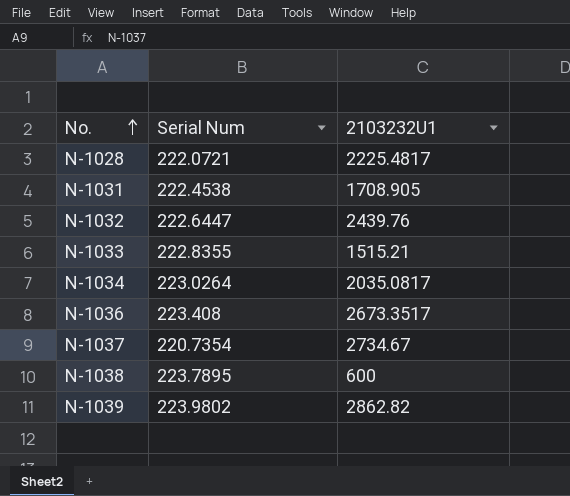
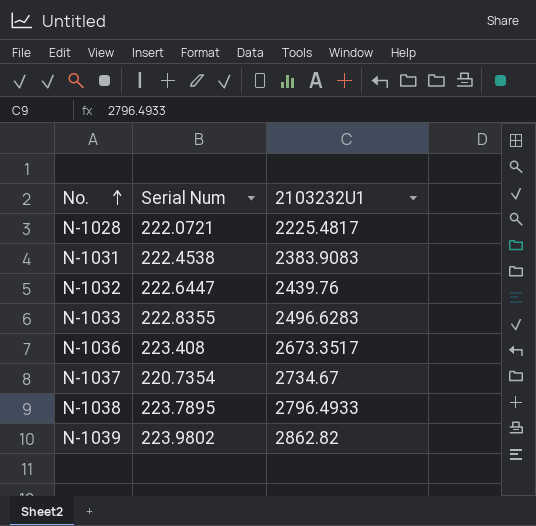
row N-1034: 223.0264 | 2035.0817 -> none
N-1031 | 2103232U1: 1708.905 -> 2383.9083
N-1033 | 2103232U1: 1515.21 -> 2496.6283
N-1038 | 2103232U1: 600 -> 2796.4933

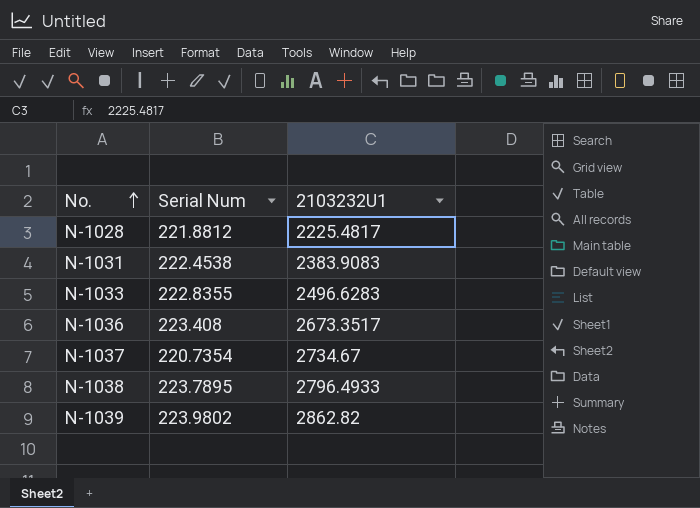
row N-1032: 222.6447 | 2439.76 -> none
N-1028 | Serial Num: 222.0721 -> 221.8812

